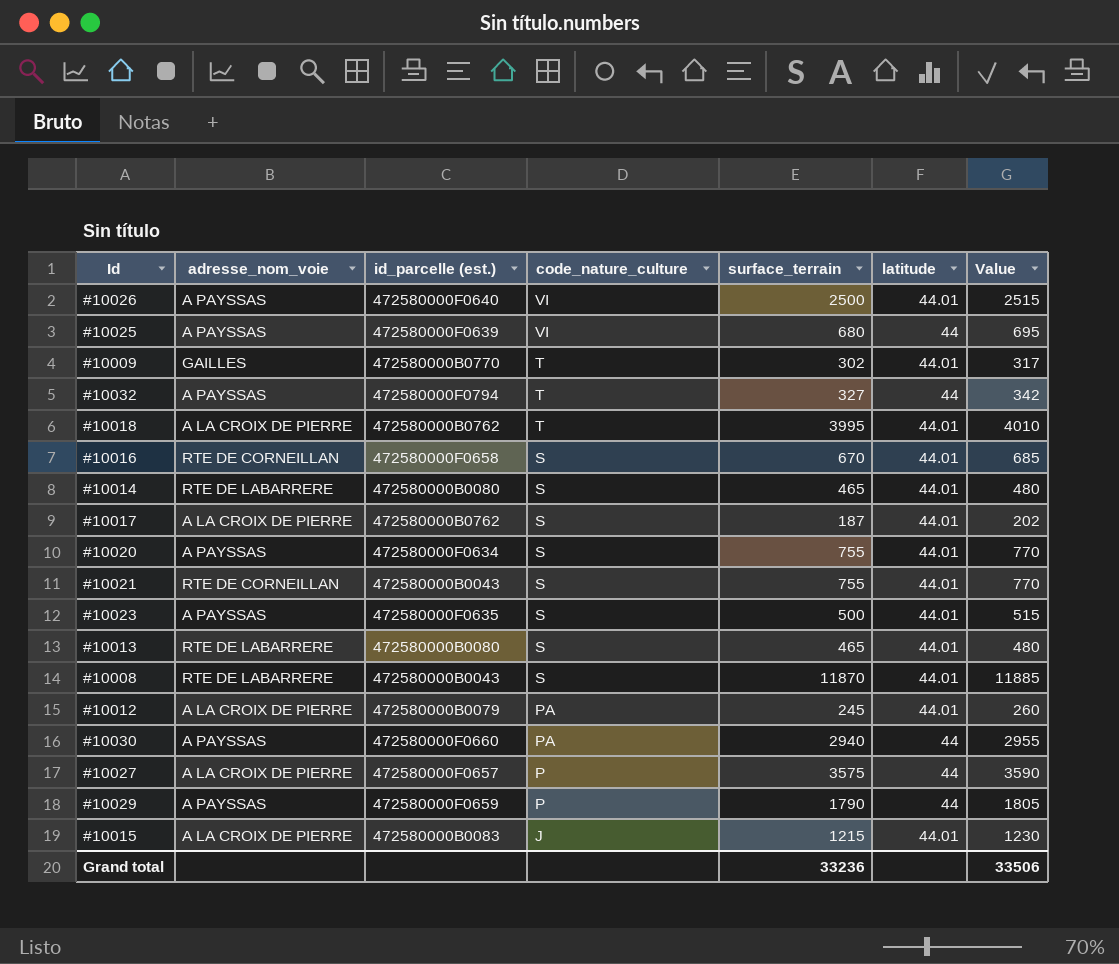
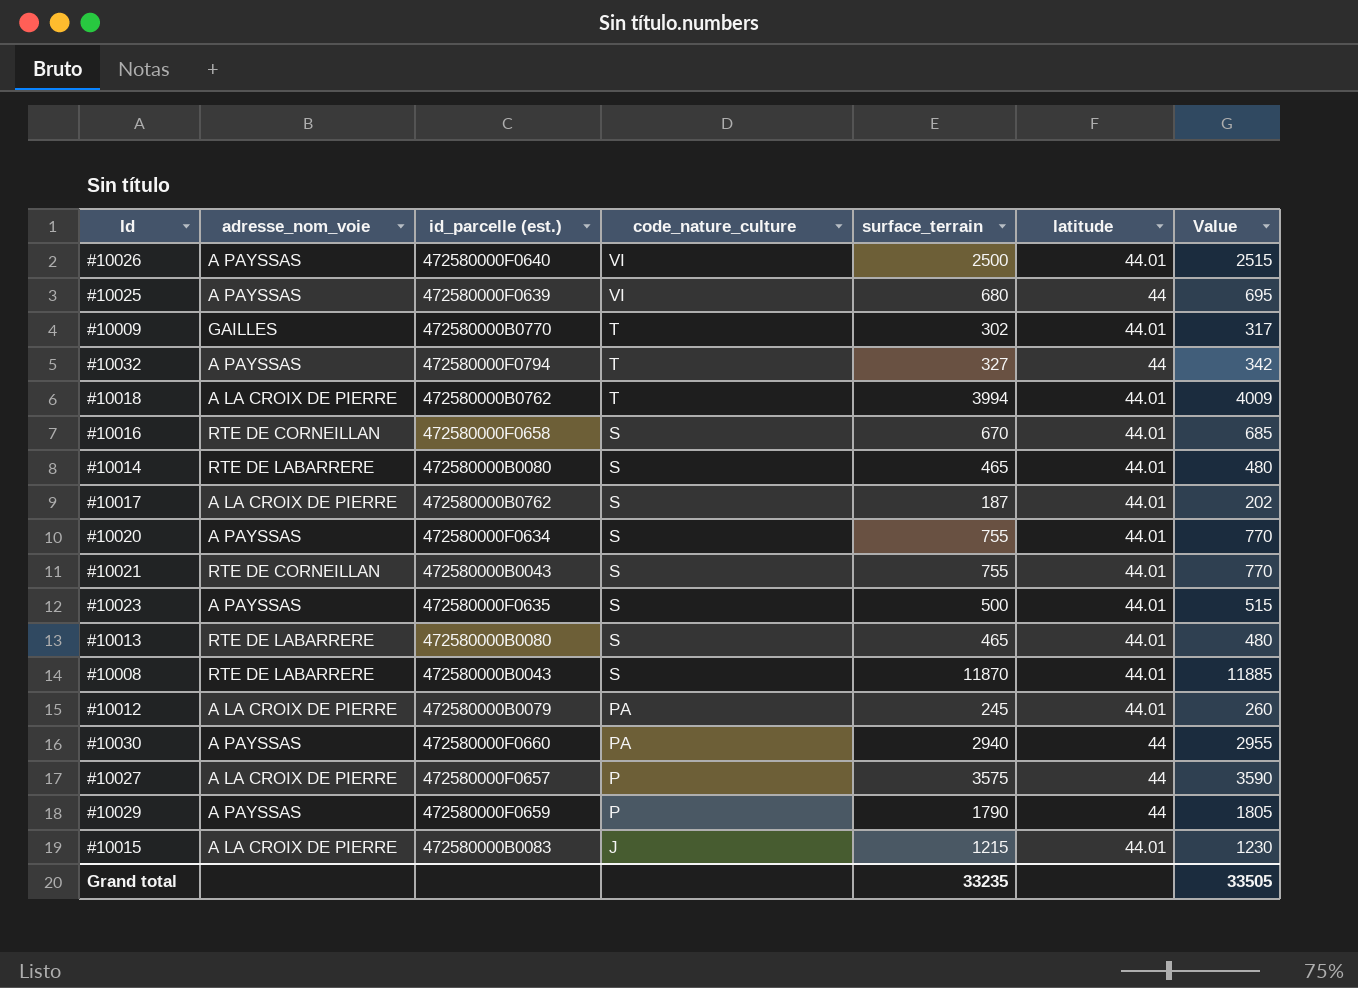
#10018 | surface_terrain: 3995 -> 3994
#10018 | Value: 4010 -> 4009
Grand total | surface_terrain: 33236 -> 33235
Grand total | Value: 33506 -> 33505

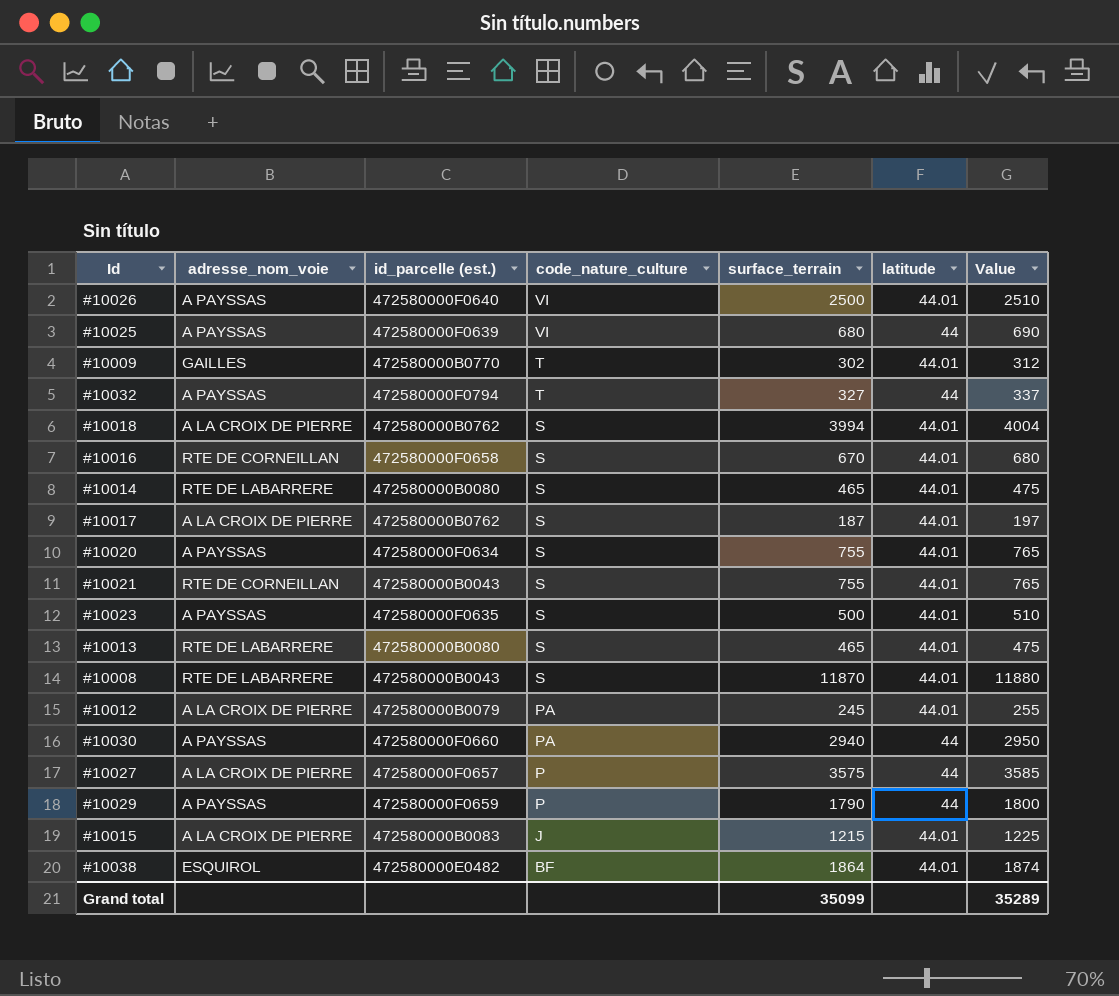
column Value | formula: [surface_terrain] + 15 -> [surface_terrain] + 10
#10018 | code_nature_culture: T -> S
row #10038: none -> ESQUIROL | 472580000E0482 | BF | 1864 | 44.01 | 1874
Grand total | surface_terrain: 33235 -> 35099
Grand total | Value: 33505 -> 35289

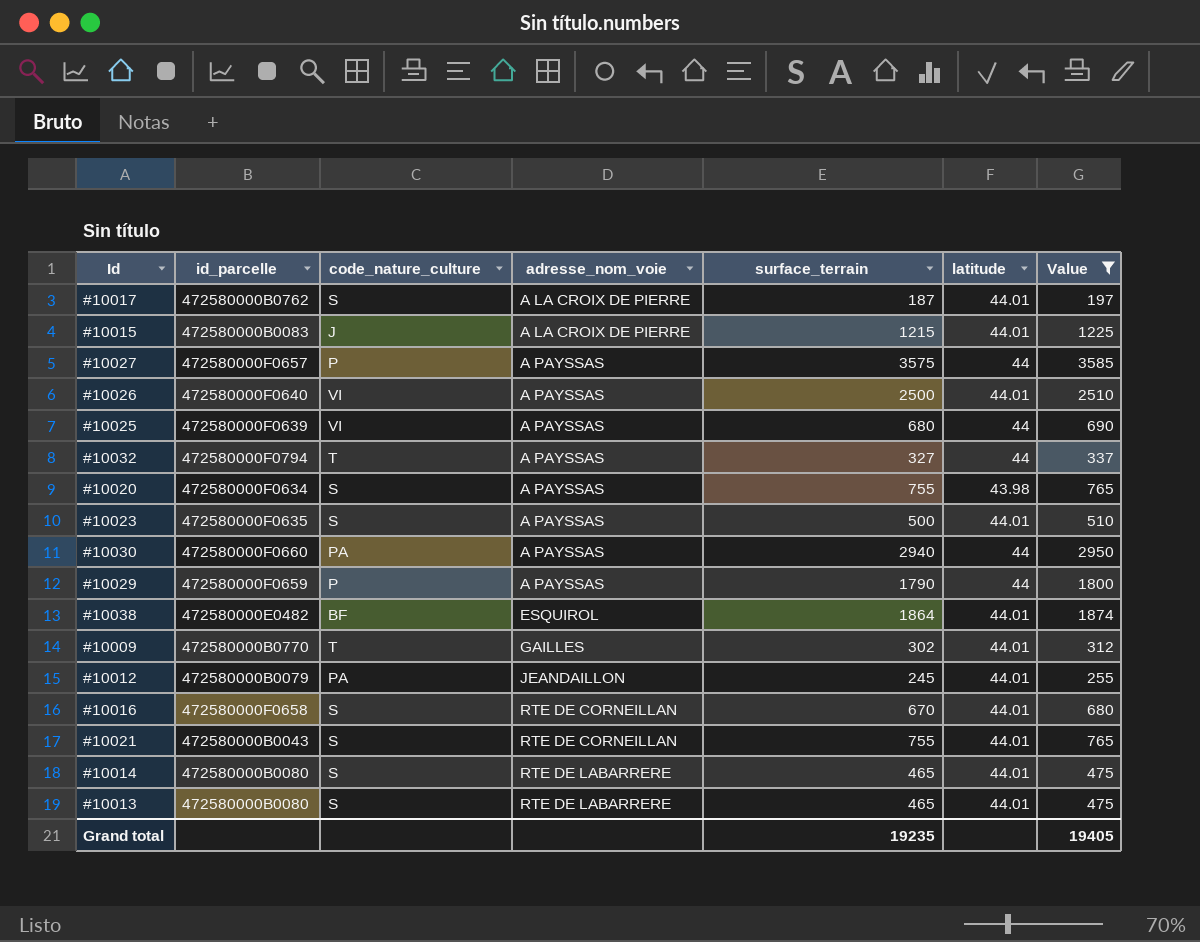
filter: none -> Value <= 3585
row order: code_nature_culture descending -> adresse_nom_voie ascending
column name: id_parcelle (est.) -> id_parcelle
column adresse_nom_voie | position: 2 -> 4
#10027 | adresse_nom_voie: A LA CROIX DE PIERRE -> A PAYSSAS
#10020 | latitude: 44.01 -> 43.98
#10012 | adresse_nom_voie: A LA CROIX DE PIERRE -> JEANDAILLON
Grand total | surface_terrain: 35099 -> 19235
Grand total | Value: 35289 -> 19405

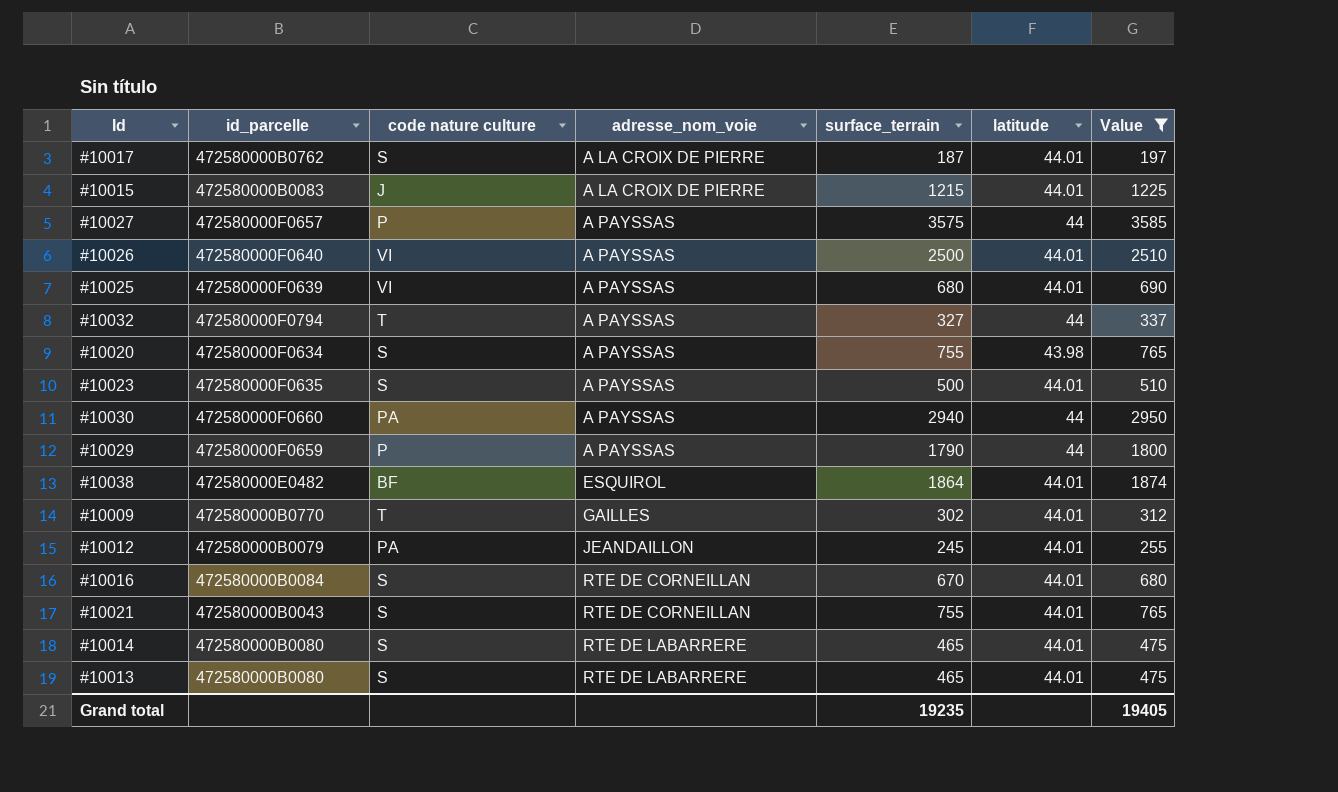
column name: code_nature_culture -> code nature culture
#10025 | latitude: 44 -> 44.01
#10016 | id_parcelle: 472580000F0658 -> 472580000B0084

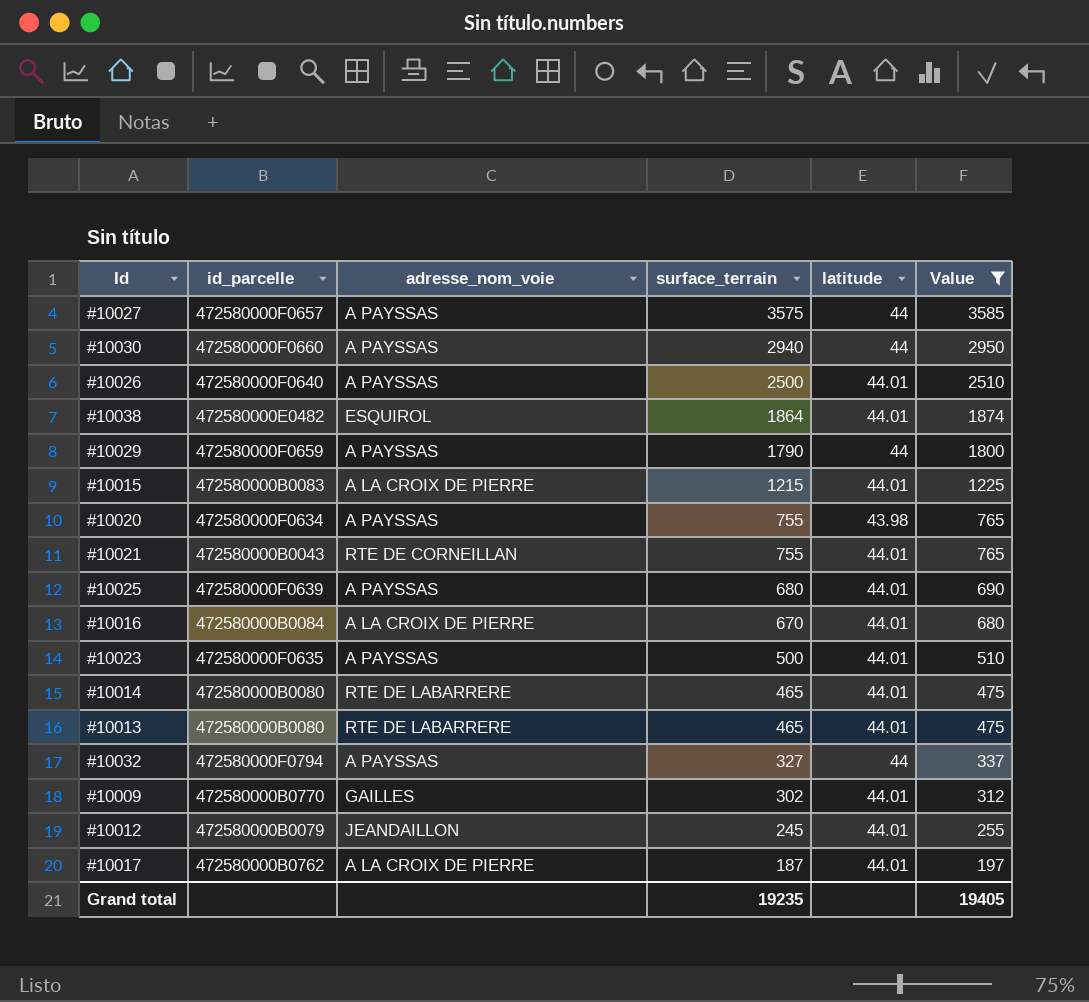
row order: adresse_nom_voie ascending -> surface_terrain descending
column code nature culture | position: 3 -> none
#10016 | adresse_nom_voie: RTE DE CORNEILLAN -> A LA CROIX DE PIERRE

